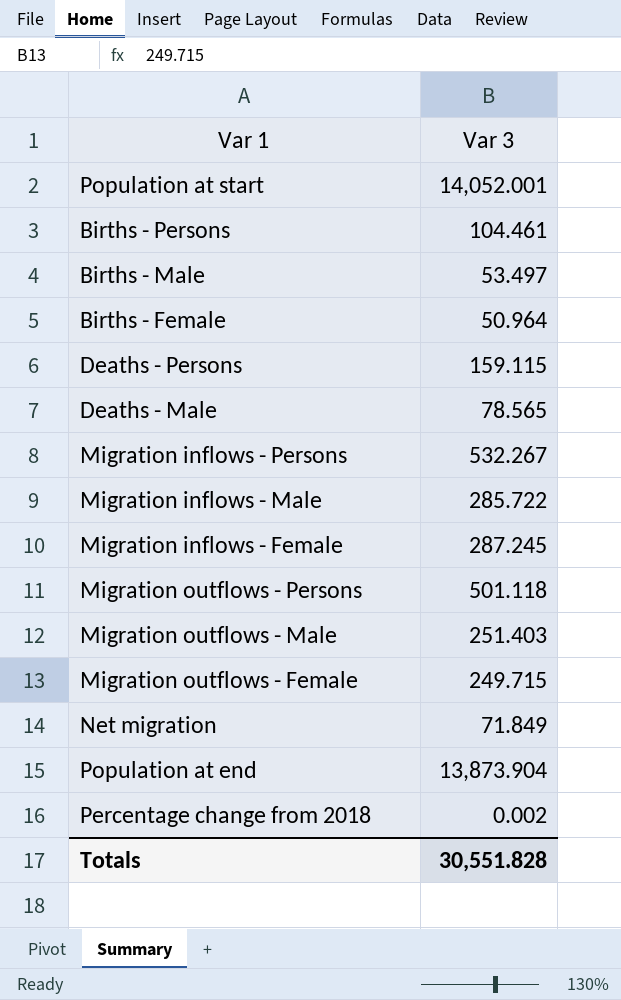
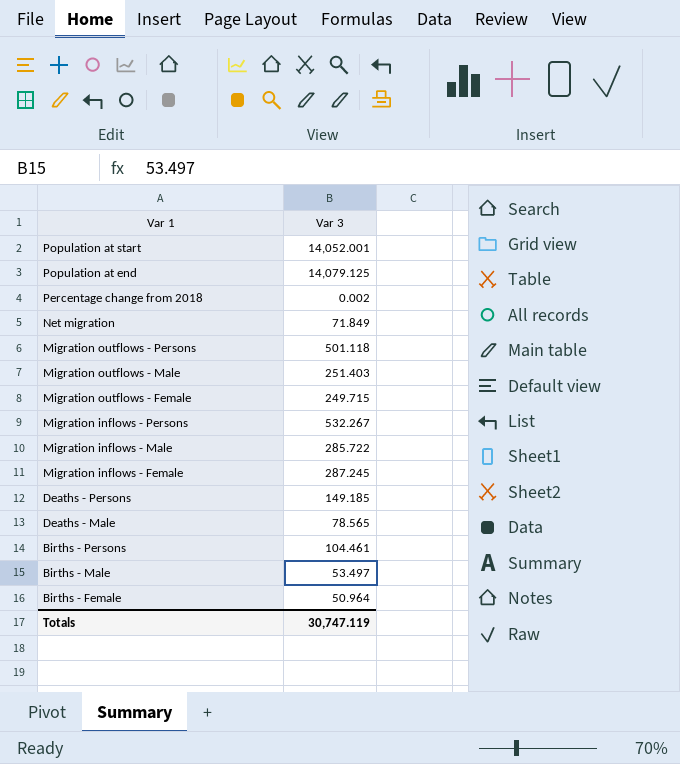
row order: none -> Var 1 descending
Population at end | Var 3: 13,873.904 -> 14,079.125
Deaths - Persons | Var 3: 159.115 -> 149.185
Totals | Var 3: 30,551.828 -> 30,747.119

